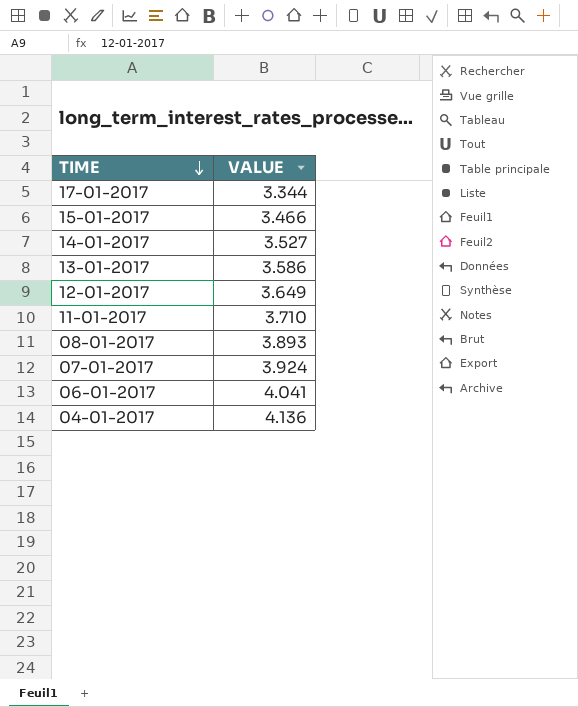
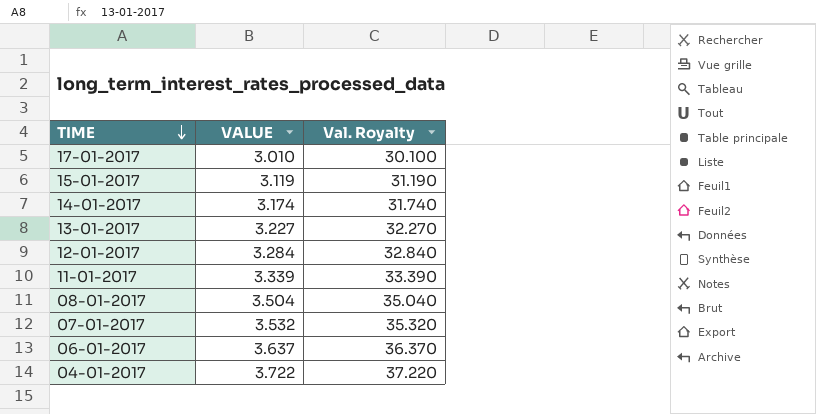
column Val. Royalty | formula: none -> [VALUE] * 10
17-01-2017 | VALUE: 3.344 -> 3.010
15-01-2017 | VALUE: 3.466 -> 3.119
14-01-2017 | VALUE: 3.527 -> 3.174
13-01-2017 | VALUE: 3.586 -> 3.227
12-01-2017 | VALUE: 3.649 -> 3.284
11-01-2017 | VALUE: 3.710 -> 3.339
08-01-2017 | VALUE: 3.893 -> 3.504
07-01-2017 | VALUE: 3.924 -> 3.532
06-01-2017 | VALUE: 4.041 -> 3.637
04-01-2017 | VALUE: 4.136 -> 3.722

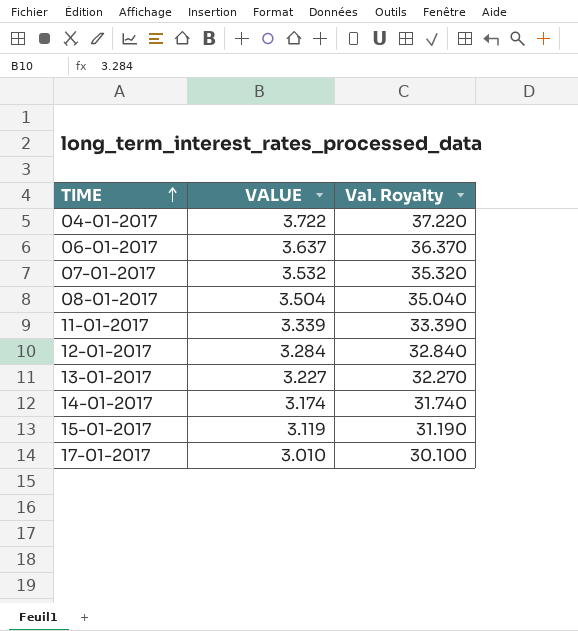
row order: TIME descending -> TIME ascending

